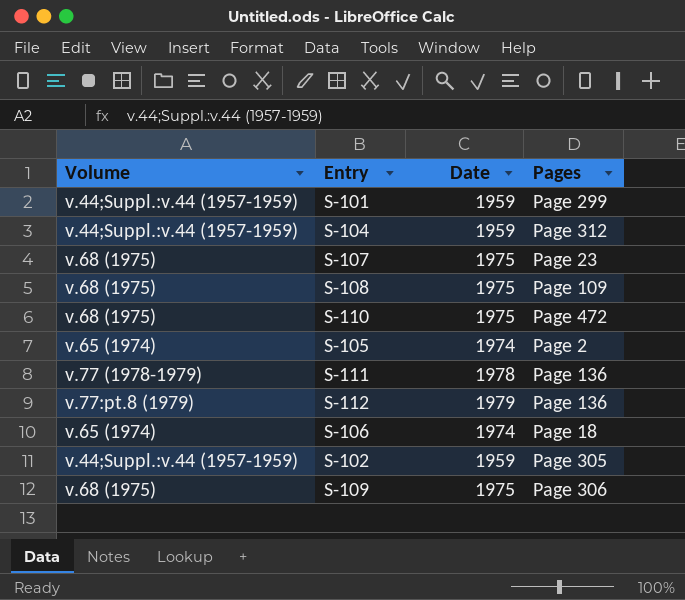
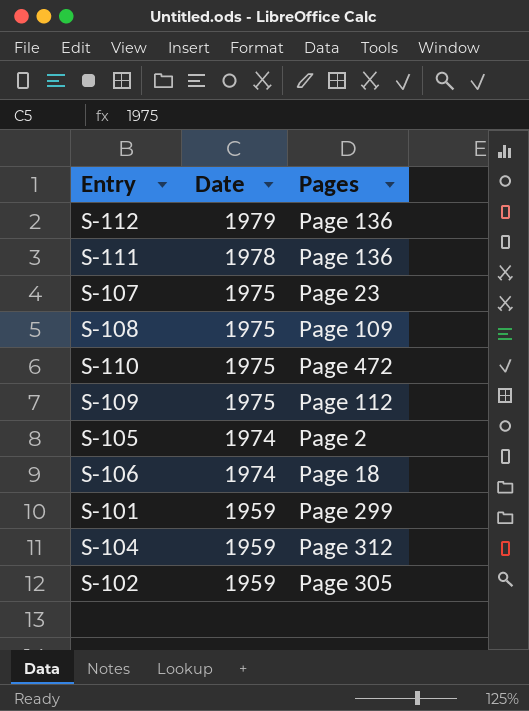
row order: none -> Date descending
column Volume | position: 1 -> none
S-109 | Pages: Page 306 -> Page 112

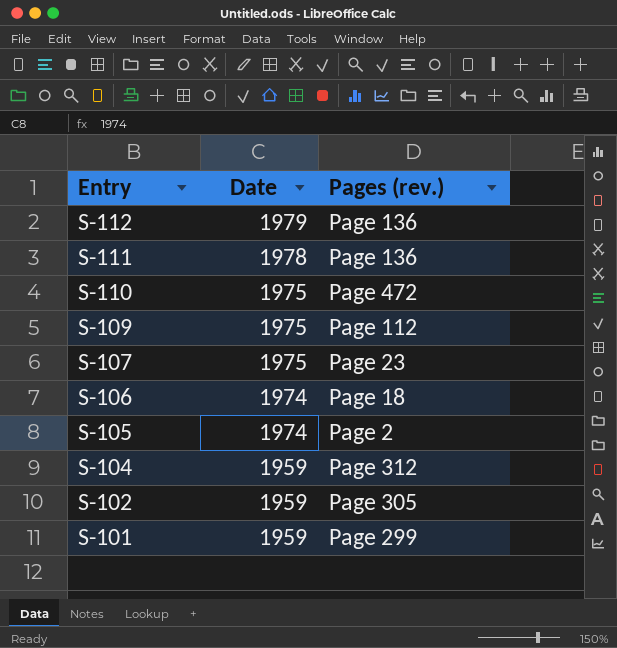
row order: Date descending -> Entry descending
column name: Pages -> Pages (rev.)
row S-108: 1975 | Page 109 -> none

